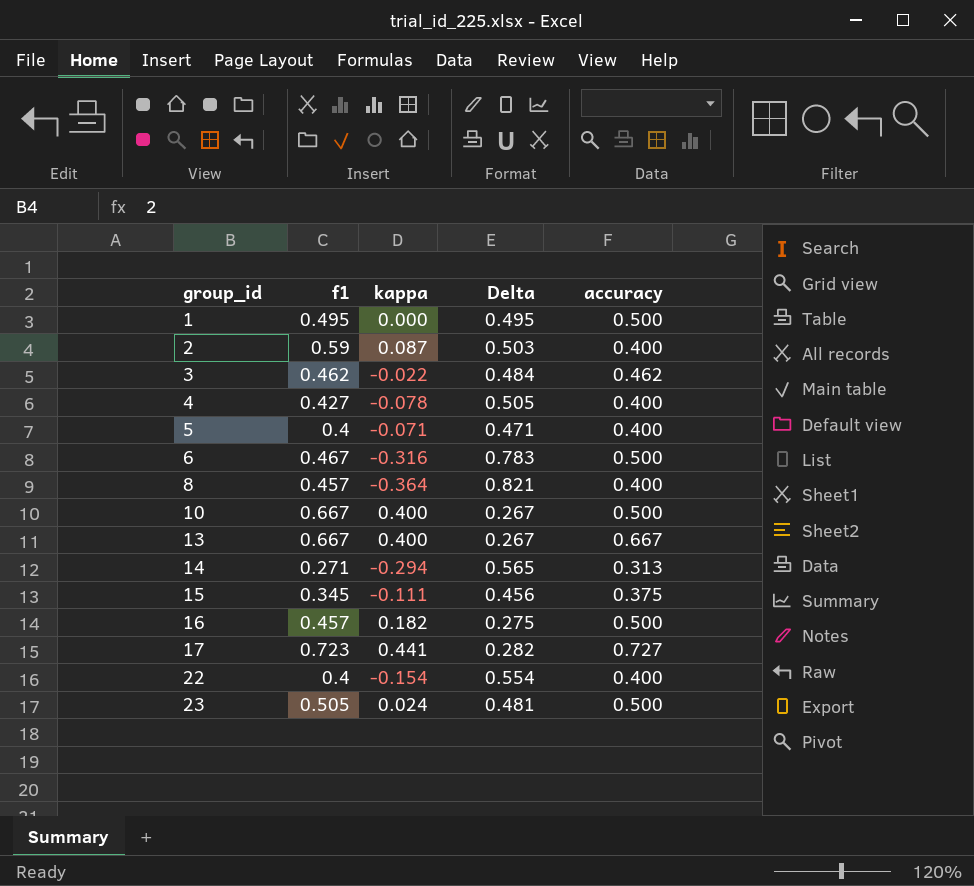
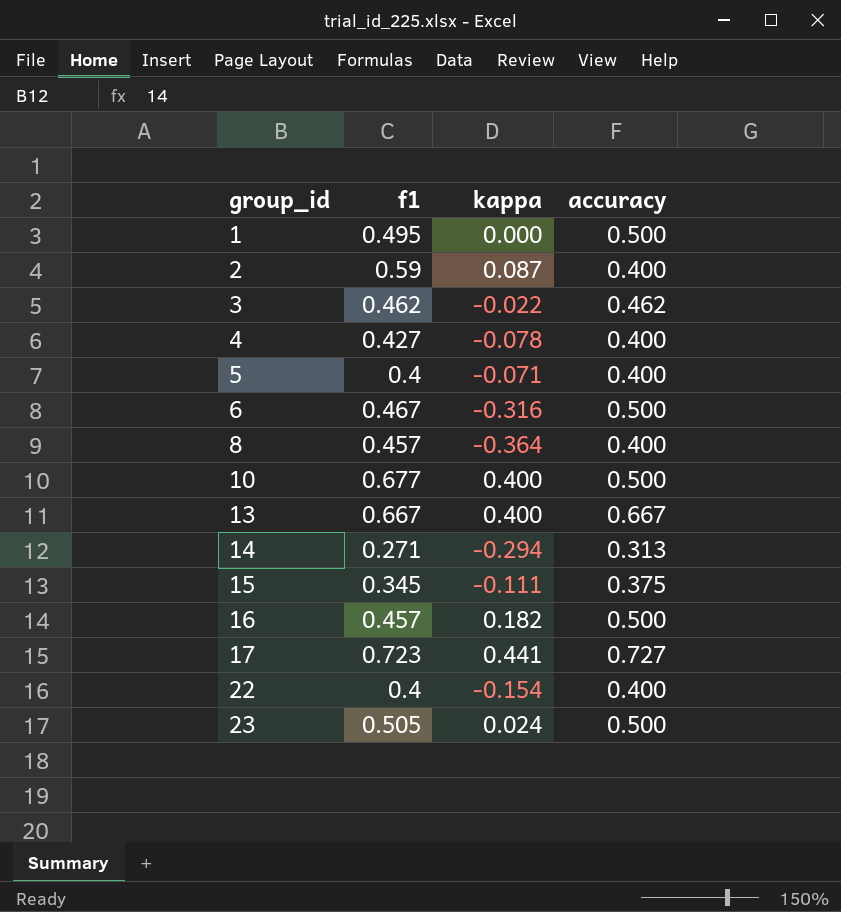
column Delta | formula: [f1] - [kappa] -> none
10 | f1: 0.667 -> 0.677

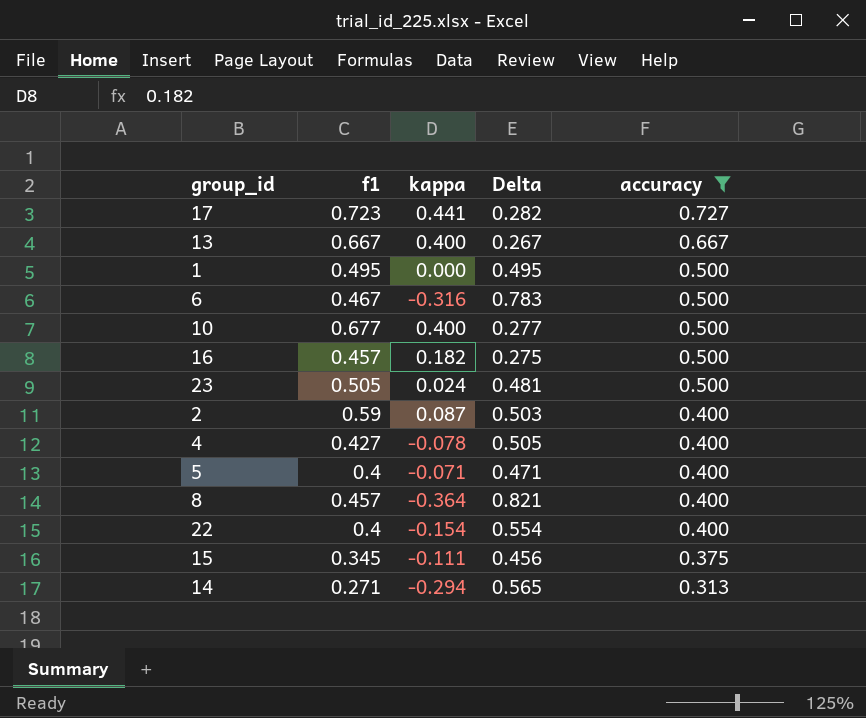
filter: none -> accuracy != 0.462
row order: group_id ascending -> accuracy descending
column Delta | formula: none -> [f1] - [kappa]

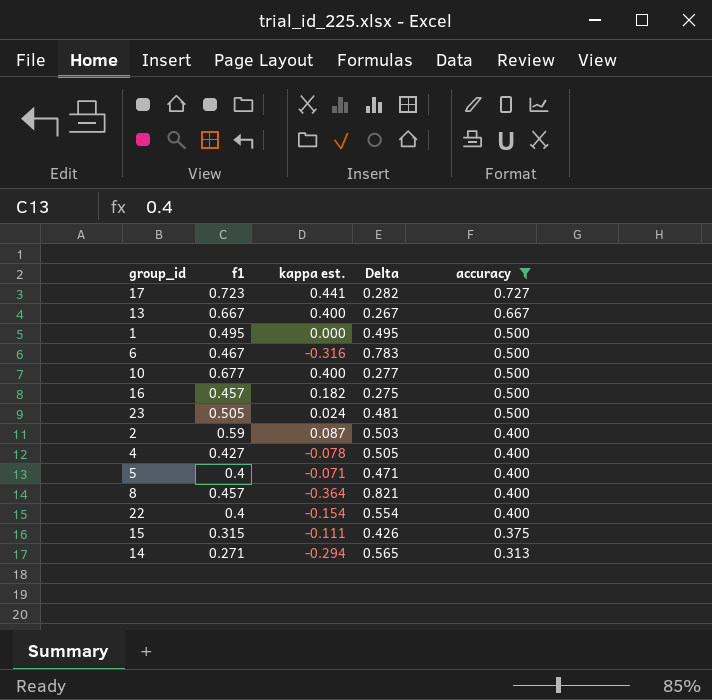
column name: kappa -> kappa est.
15 | f1: 0.345 -> 0.315
15 | Delta: 0.456 -> 0.426

